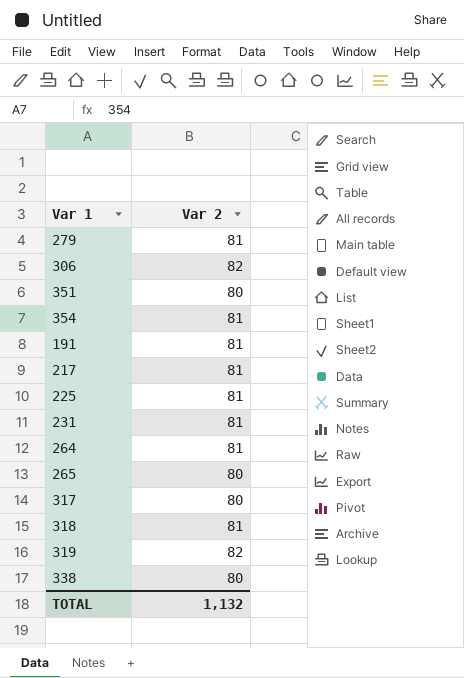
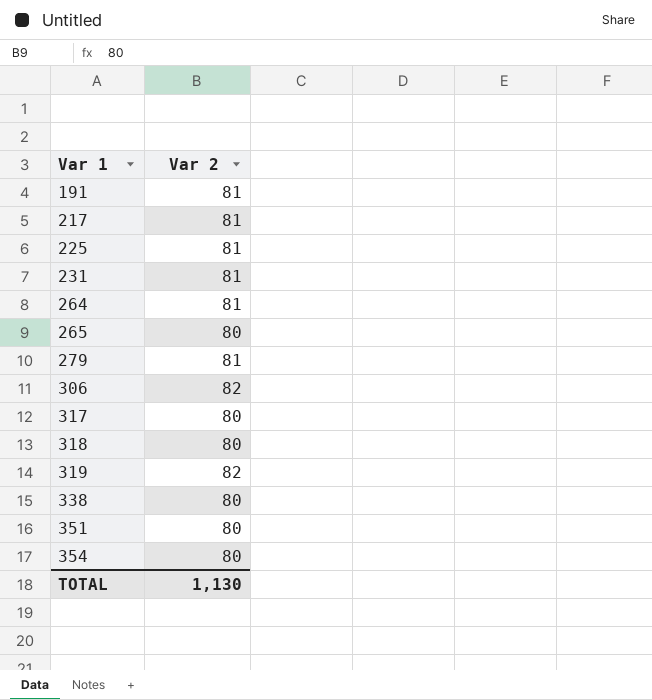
row order: none -> Var 1 ascending
318 | Var 2: 81 -> 80
354 | Var 2: 81 -> 80
TOTAL | Var 2: 1,132 -> 1,130

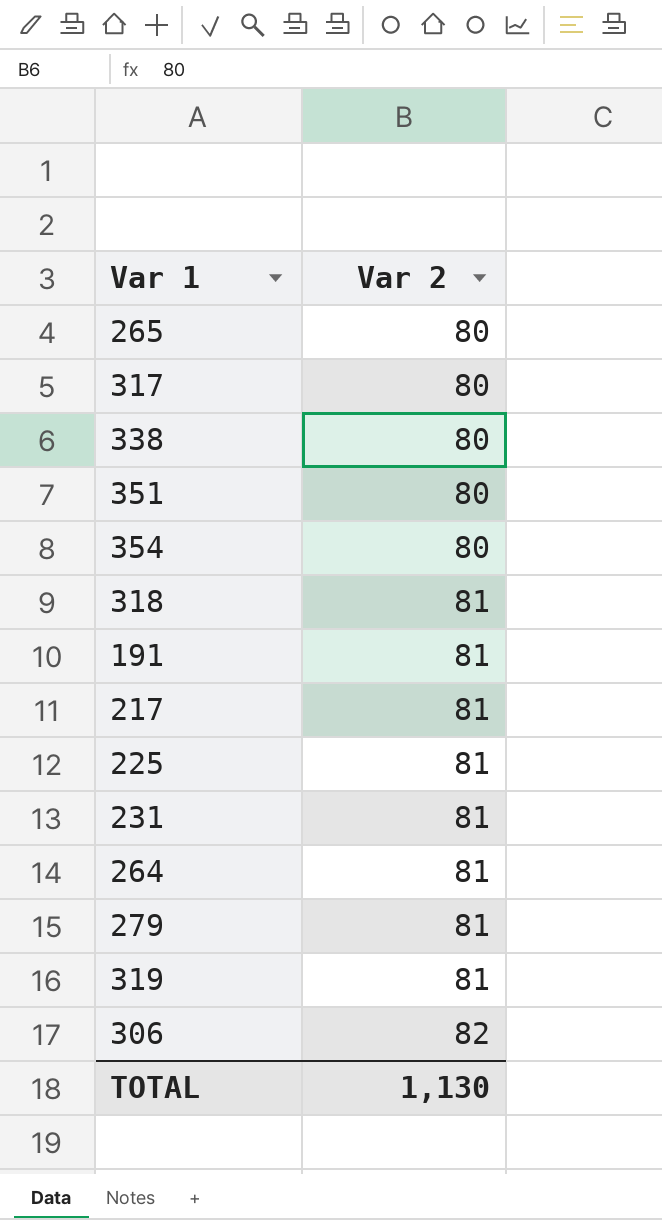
row order: Var 1 ascending -> Var 2 ascending
318 | Var 2: 80 -> 81
319 | Var 2: 82 -> 81

